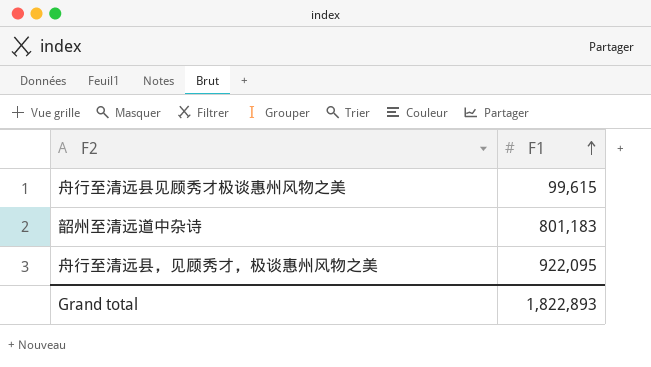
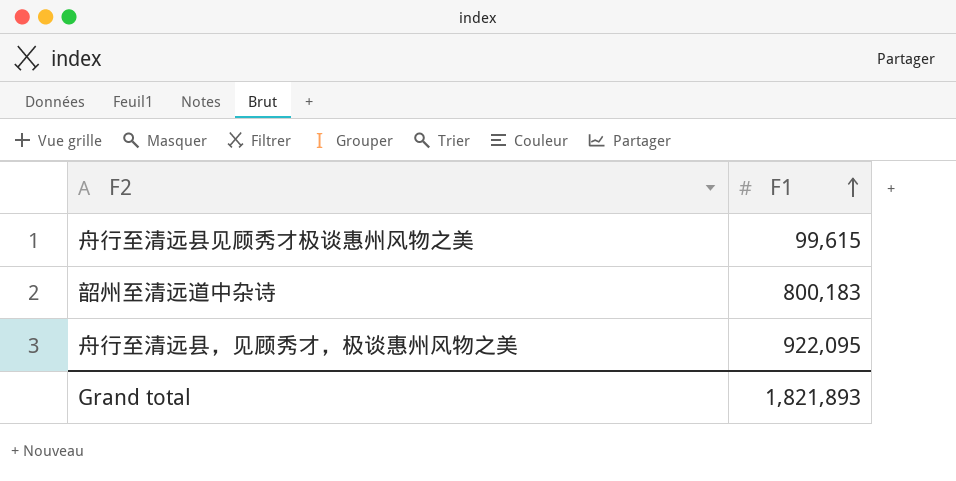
韶州至清远道中杂诗 | F1: 801,183 -> 800,183
Grand total | F1: 1,822,893 -> 1,821,893

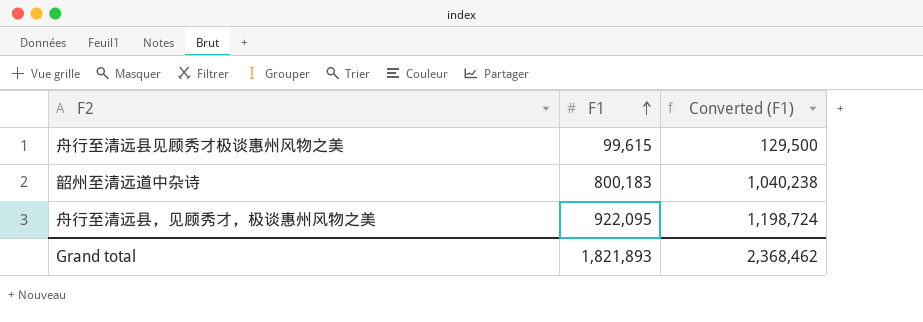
column Converted (F1) | formula: none -> [F1] * 1.3

